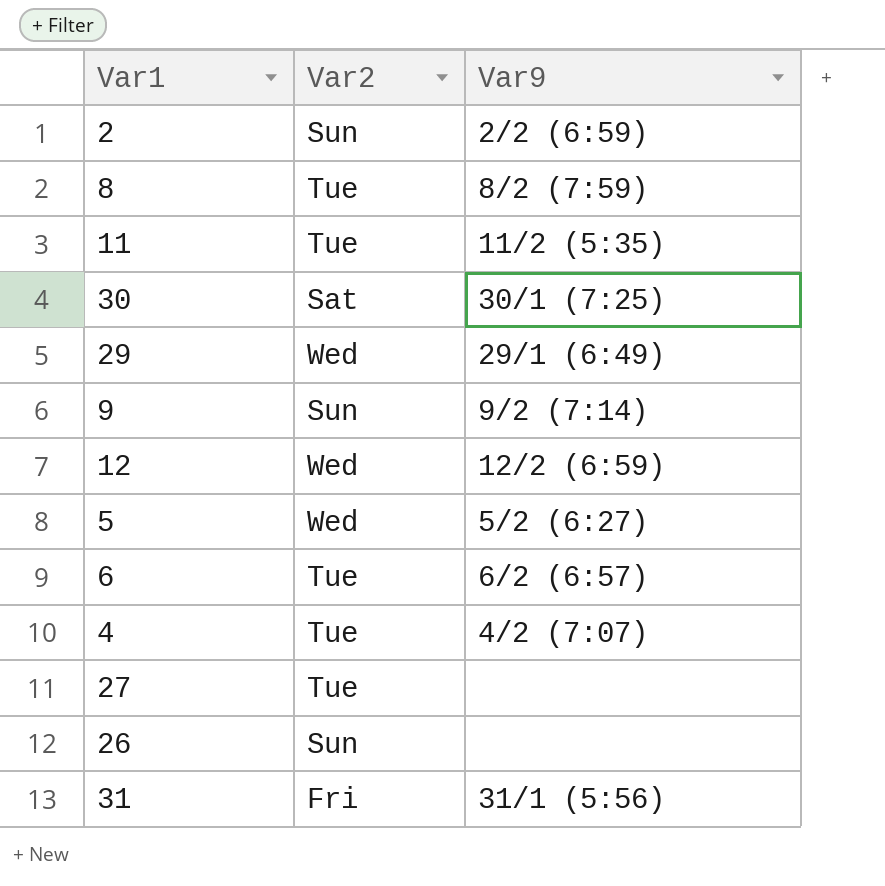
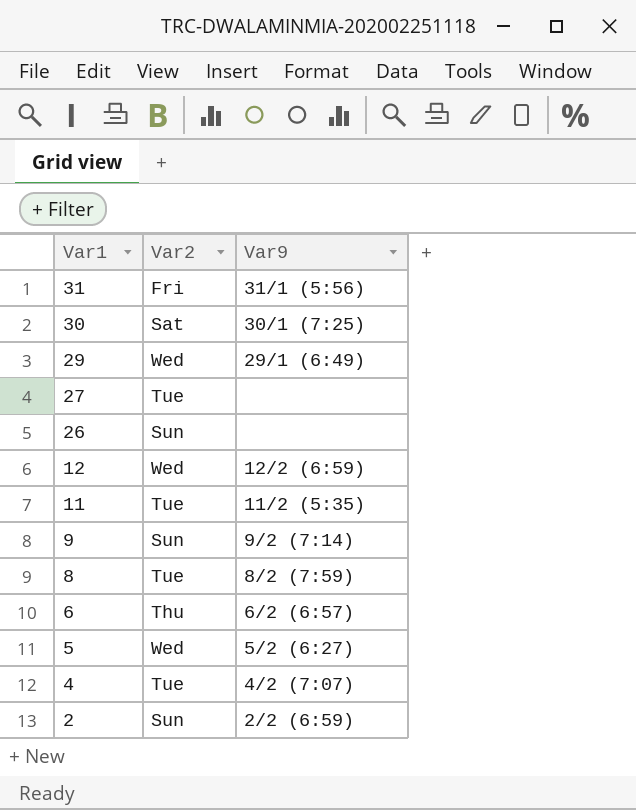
row order: none -> Var1 descending
6 | Var2: Tue -> Thu

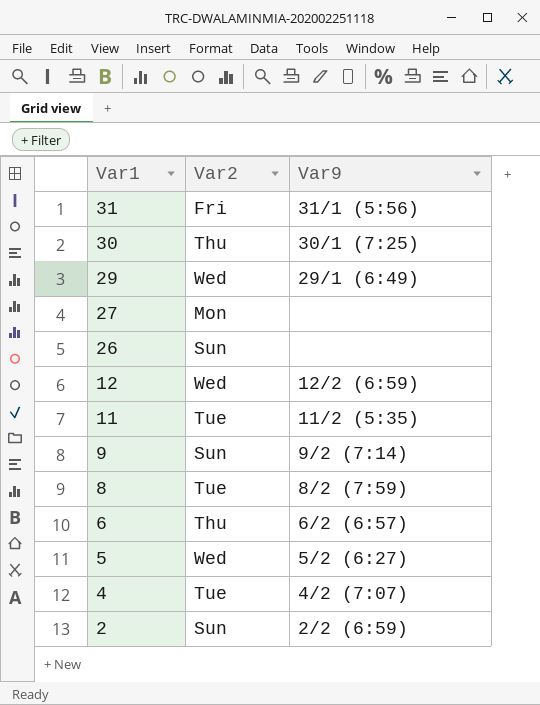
30 | Var2: Sat -> Thu
27 | Var2: Tue -> Mon

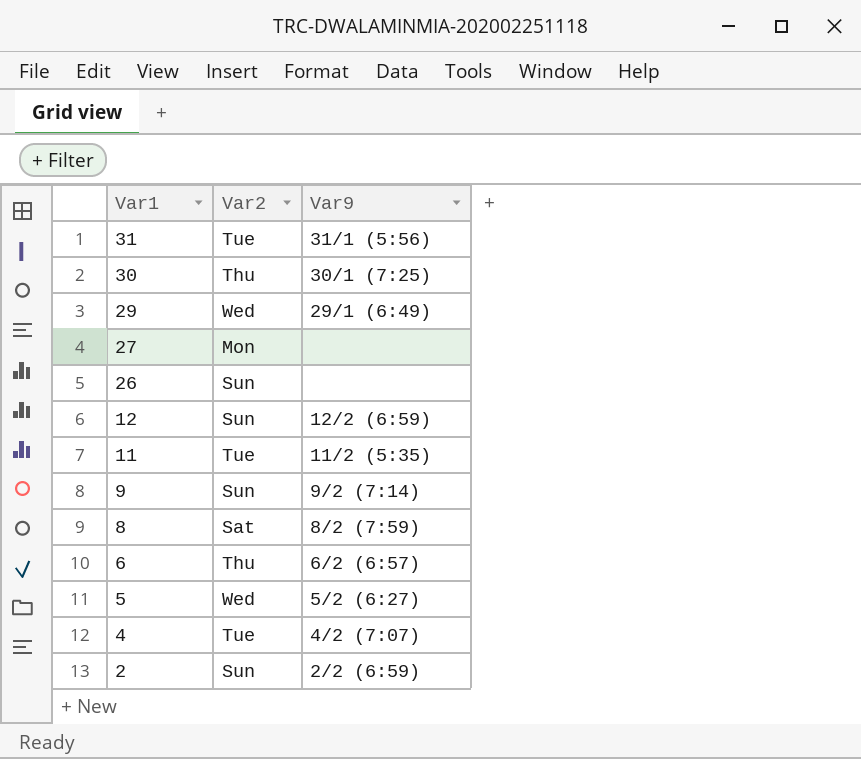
31 | Var2: Fri -> Tue
12 | Var2: Wed -> Sun
8 | Var2: Tue -> Sat

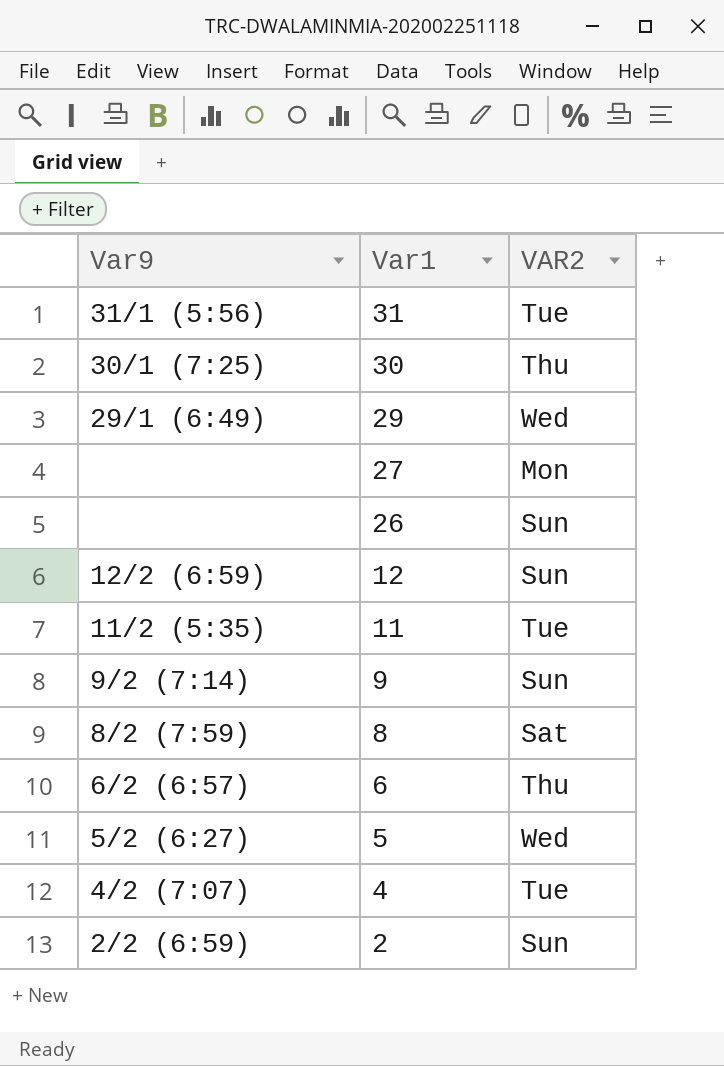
column Var9 | position: 3 -> 1
column name: Var2 -> VAR2

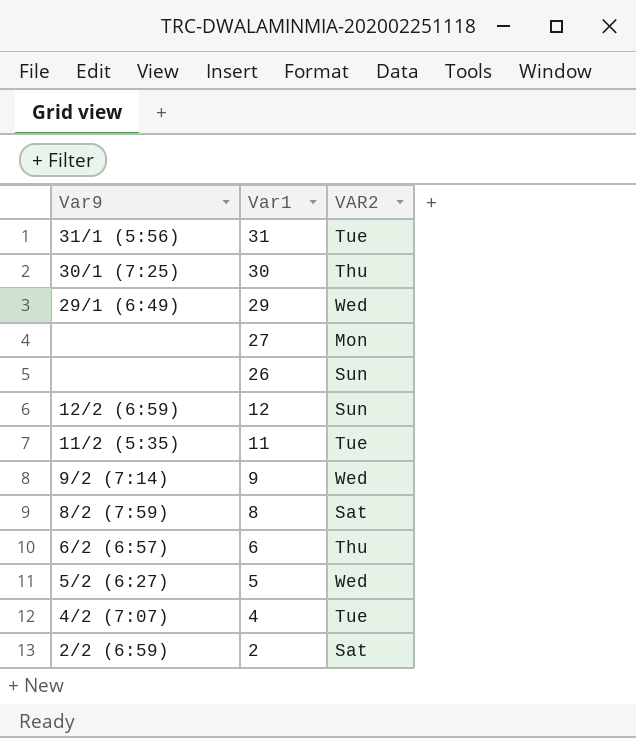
9 | VAR2: Sun -> Wed
2 | VAR2: Sun -> Sat

